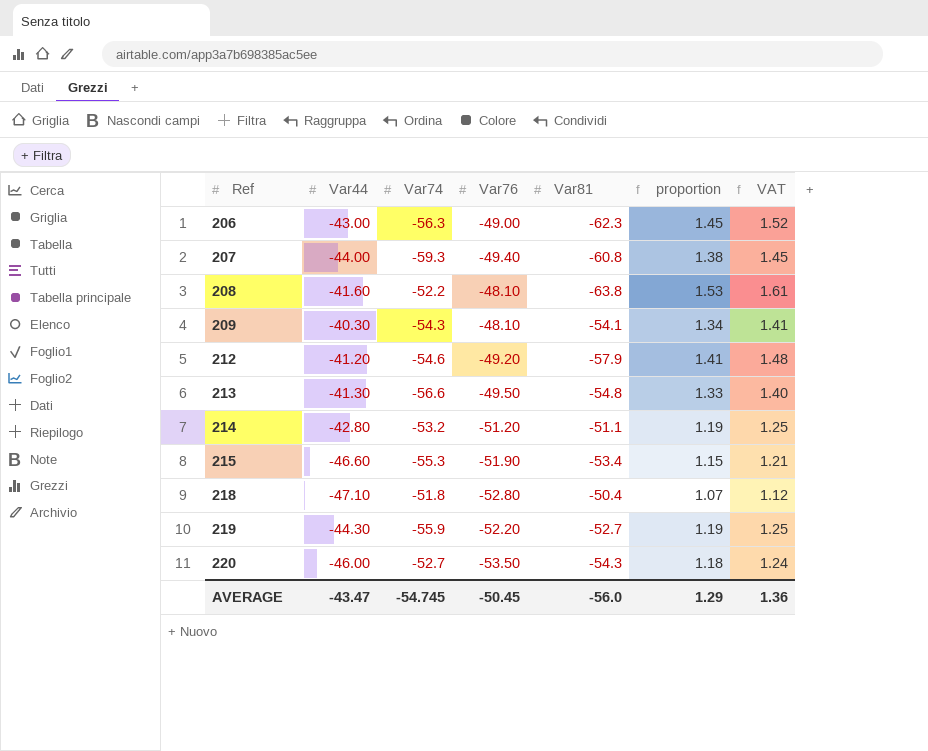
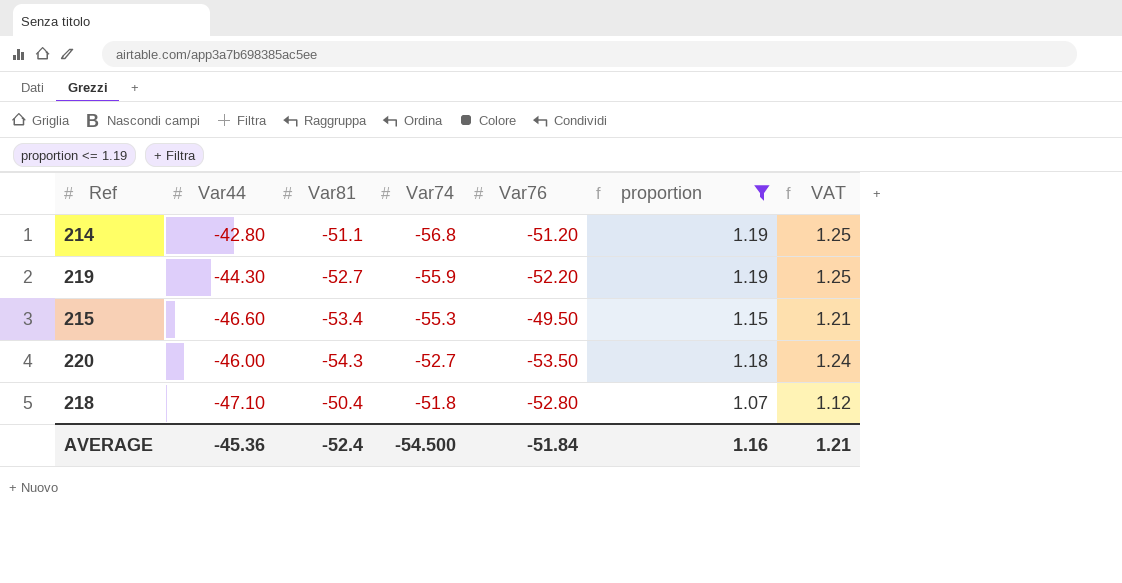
filter: none -> proportion <= 1.19
row order: Ref ascending -> Var74 ascending
column Var81 | position: 5 -> 3
214 | Var74: -53.2 -> -56.8
215 | Var76: -51.90 -> -49.50
AVERAGE | Var44: -43.47 -> -45.36
AVERAGE | Var81: -56.0 -> -52.4
AVERAGE | Var74: -54.745 -> -54.500
AVERAGE | Var76: -50.45 -> -51.84
AVERAGE | proportion: 1.29 -> 1.16
AVERAGE | VAT: 1.36 -> 1.21

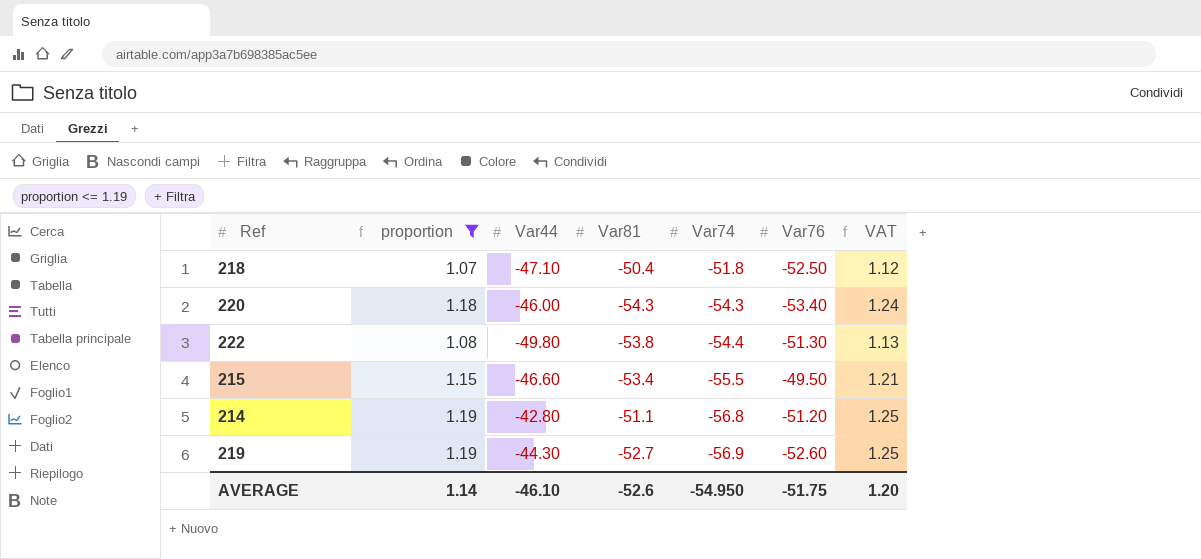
row order: Var74 ascending -> Var74 descending
column proportion | position: 6 -> 2
218 | Var76: -52.80 -> -52.50
220 | Var74: -52.7 -> -54.3
220 | Var76: -53.50 -> -53.40
row 222: none -> 1.08 | -49.80 | -53.8 | -54.4 | -51.30 | 1.13
215 | Var74: -55.3 -> -55.5
219 | Var74: -55.9 -> -56.9
219 | Var76: -52.20 -> -52.60
AVERAGE | proportion: 1.16 -> 1.14
AVERAGE | Var44: -45.36 -> -46.10
AVERAGE | Var81: -52.4 -> -52.6
AVERAGE | Var74: -54.500 -> -54.950
AVERAGE | Var76: -51.84 -> -51.75
AVERAGE | VAT: 1.21 -> 1.20

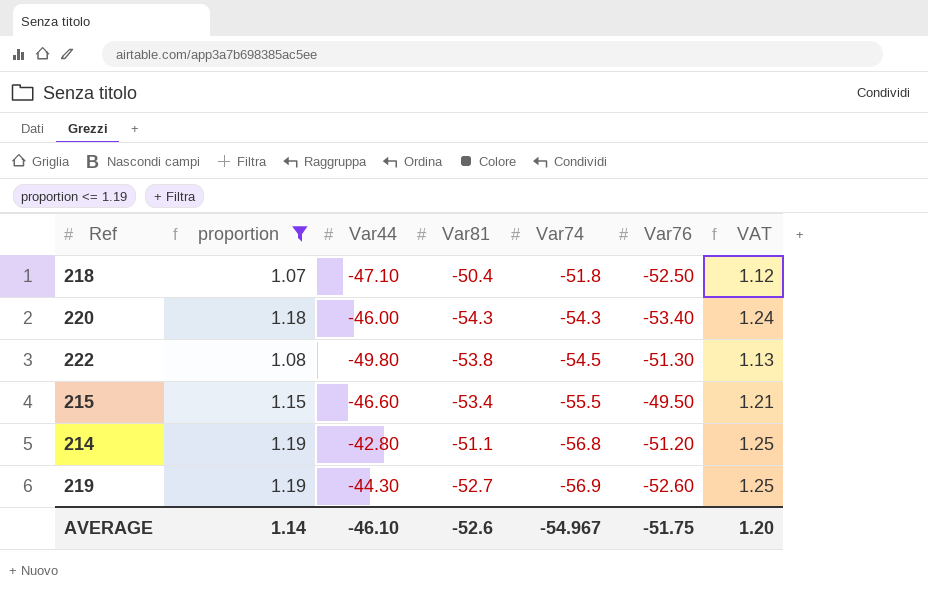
222 | Var74: -54.4 -> -54.5
AVERAGE | Var74: -54.950 -> -54.967

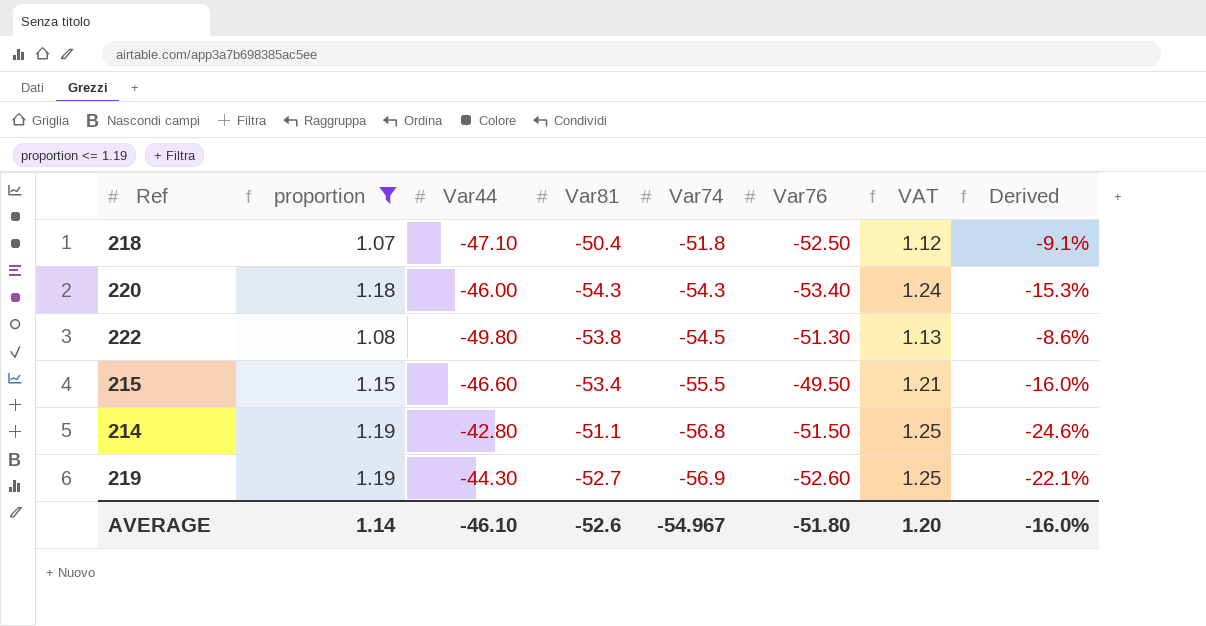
column Derived | formula: none -> ([Var44] - [Var74]) / [Var74]
214 | Var76: -51.20 -> -51.50
AVERAGE | Var76: -51.75 -> -51.80

